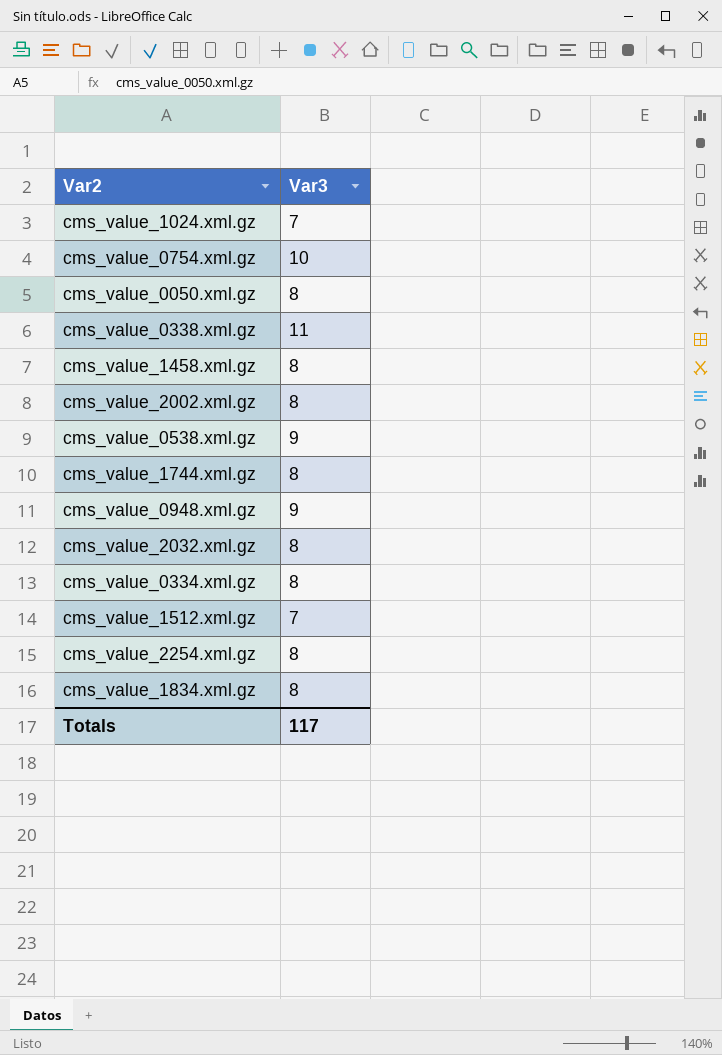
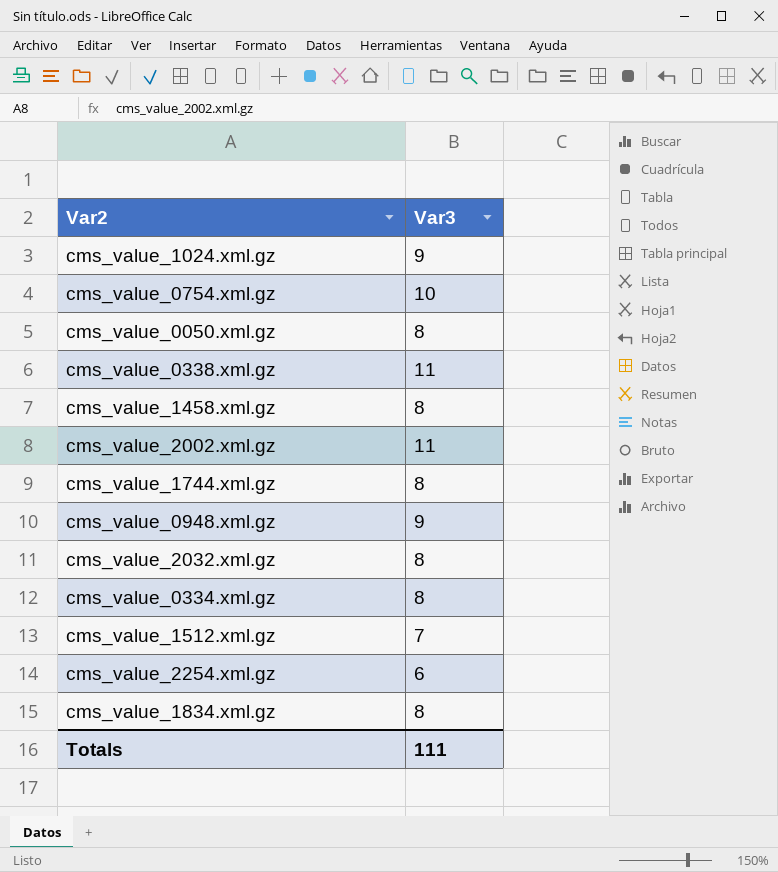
row cms_value_0538.xml.gz: 9 -> none
cms_value_1024.xml.gz | Var3: 7 -> 9
cms_value_2002.xml.gz | Var3: 8 -> 11
cms_value_2254.xml.gz | Var3: 8 -> 6
Totals | Var3: 117 -> 111

